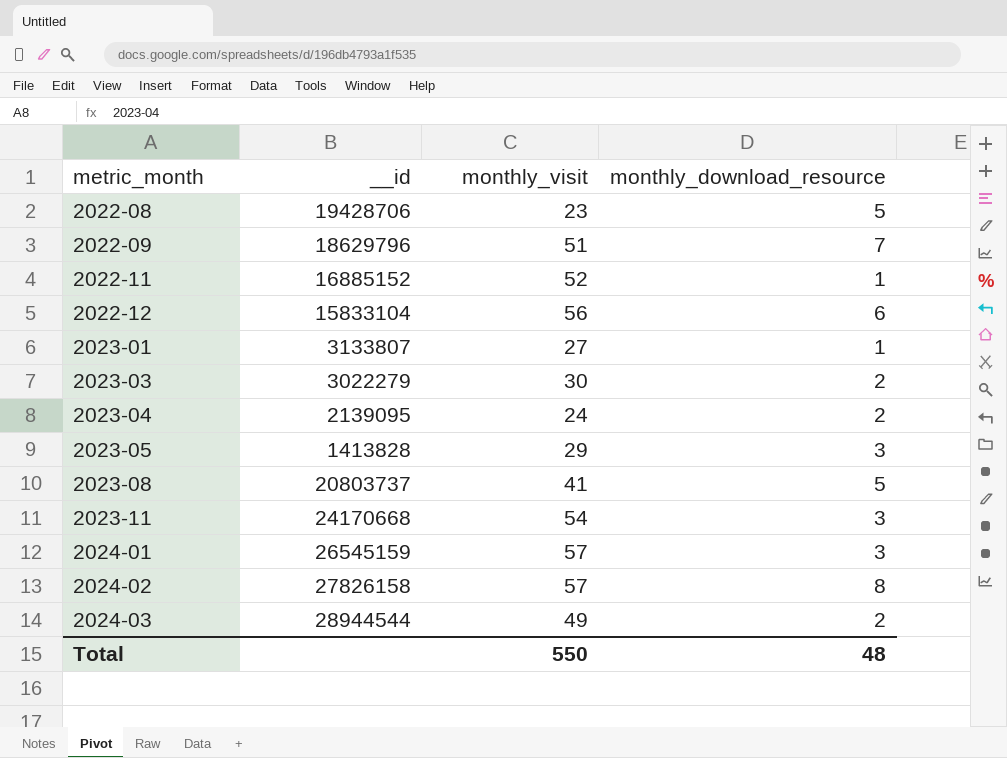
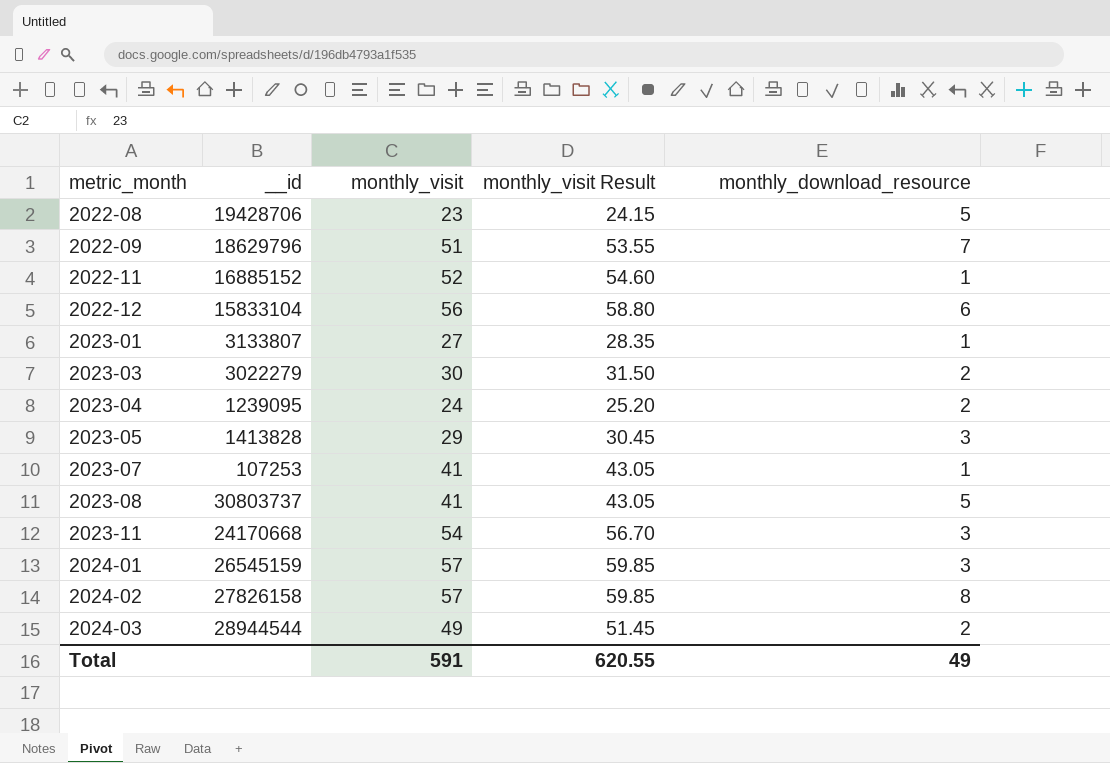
column monthly_visit Result | formula: none -> [monthly_visit] * 1.05
2023-04 | __id: 2139095 -> 1239095
row 2023-07: none -> 107253 | 41 | 43.05 | 1
2023-08 | __id: 20803737 -> 30803737
Total | monthly_visit: 550 -> 591
Total | monthly_download_resource: 48 -> 49

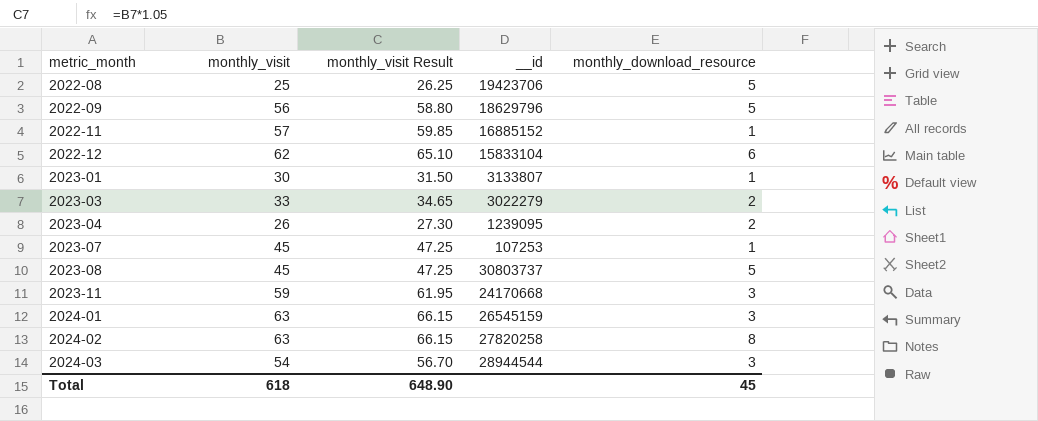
column __id | position: 2 -> 4
row 2023-05: 1413828 | 29 | 30.45 | 3 -> none
2022-08 | monthly_visit: 23 -> 25
2022-08 | monthly_visit Result: 24.15 -> 26.25
2022-08 | __id: 19428706 -> 19423706
2022-09 | monthly_visit: 51 -> 56
2022-09 | monthly_visit Result: 53.55 -> 58.80
2022-09 | monthly_download_resource: 7 -> 5
2022-11 | monthly_visit: 52 -> 57
2022-11 | monthly_visit Result: 54.60 -> 59.85
2022-12 | monthly_visit: 56 -> 62
2022-12 | monthly_visit Result: 58.80 -> 65.10
2023-01 | monthly_visit: 27 -> 30
2023-01 | monthly_visit Result: 28.35 -> 31.50
2023-03 | monthly_visit: 30 -> 33
2023-03 | monthly_visit Result: 31.50 -> 34.65
2023-04 | monthly_visit: 24 -> 26
2023-04 | monthly_visit Result: 25.20 -> 27.30
2023-07 | monthly_visit: 41 -> 45
2023-07 | monthly_visit Result: 43.05 -> 47.25
2023-08 | monthly_visit: 41 -> 45
2023-08 | monthly_visit Result: 43.05 -> 47.25
2023-11 | monthly_visit: 54 -> 59
2023-11 | monthly_visit Result: 56.70 -> 61.95
2024-01 | monthly_visit: 57 -> 63
2024-01 | monthly_visit Result: 59.85 -> 66.15
2024-02 | monthly_visit: 57 -> 63
2024-02 | monthly_visit Result: 59.85 -> 66.15
2024-02 | __id: 27826158 -> 27820258
2024-03 | monthly_visit: 49 -> 54
2024-03 | monthly_visit Result: 51.45 -> 56.70
2024-03 | monthly_download_resource: 2 -> 3
Total | monthly_visit: 591 -> 618
Total | monthly_visit Result: 620.55 -> 648.90
Total | monthly_download_resource: 49 -> 45

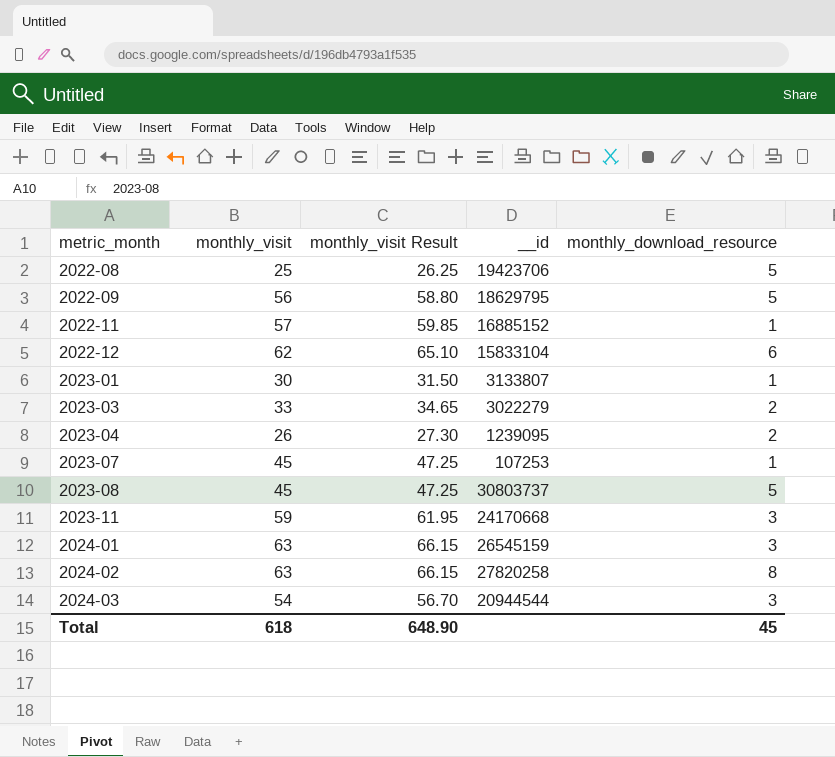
2022-09 | __id: 18629796 -> 18629795
2024-03 | __id: 28944544 -> 20944544

